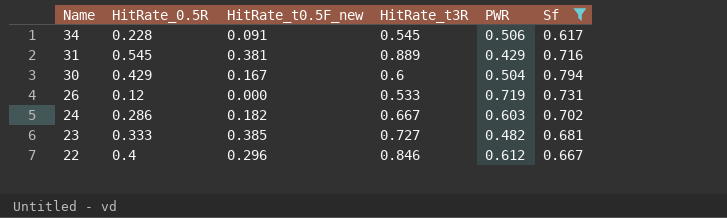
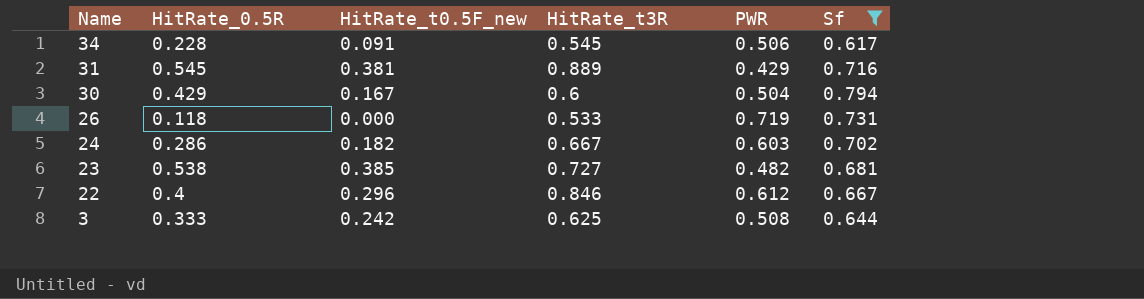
26 | HitRate_0.5R: 0.12 -> 0.118
23 | HitRate_0.5R: 0.333 -> 0.538
row 3: none -> 0.333 | 0.242 | 0.625 | 0.508 | 0.644

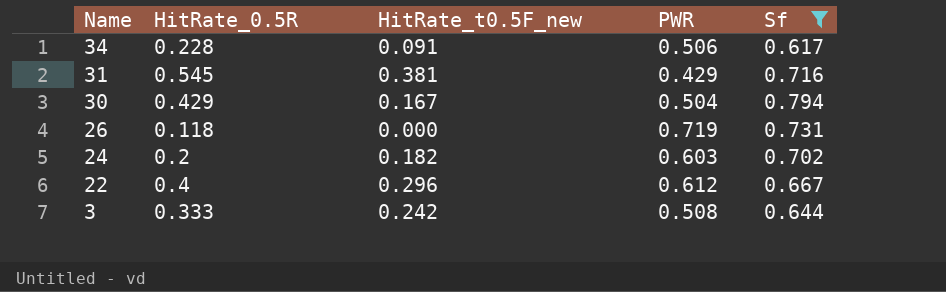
column HitRate_t3R | position: 4 -> none
row 23: 0.538 | 0.385 | 0.727 | 0.482 | 0.681 -> none
24 | HitRate_0.5R: 0.286 -> 0.2

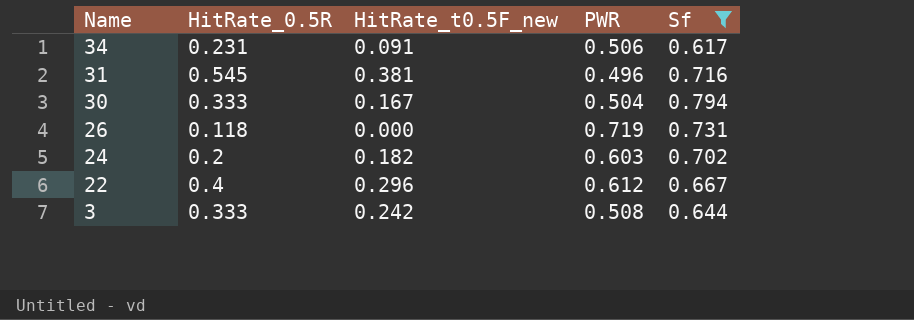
34 | HitRate_0.5R: 0.228 -> 0.231
31 | PWR: 0.429 -> 0.496
30 | HitRate_0.5R: 0.429 -> 0.333

